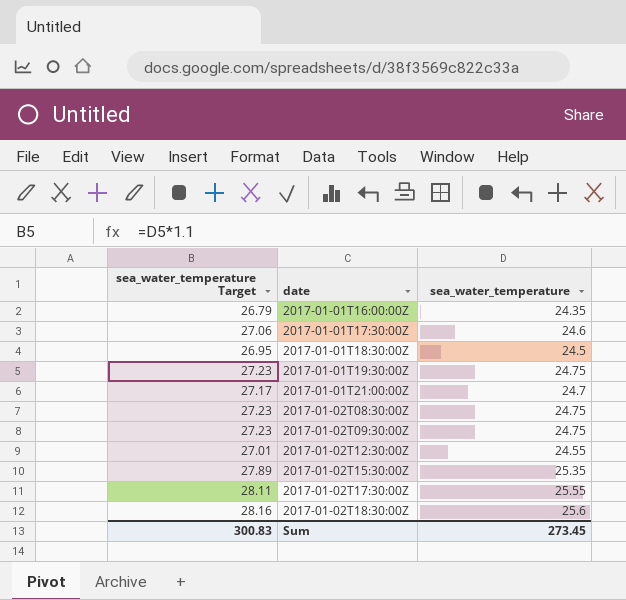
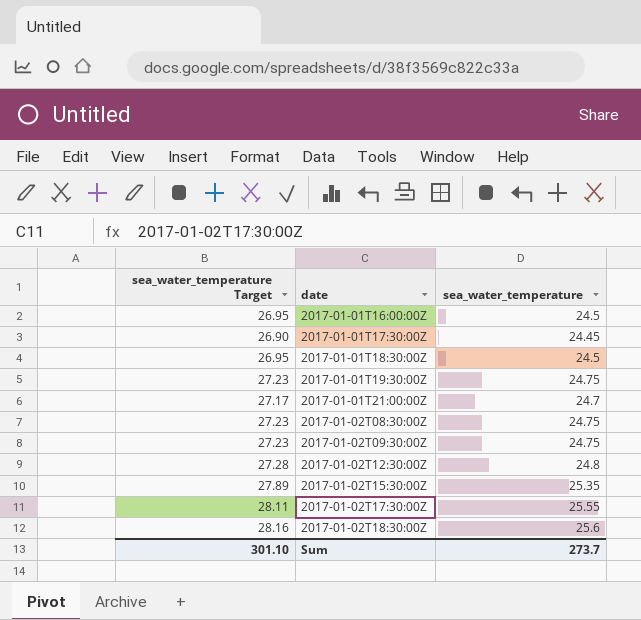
2017-01-01T16:00:00Z | sea_water_temperature Target: 26.79 -> 26.95
2017-01-01T16:00:00Z | sea_water_temperature: 24.35 -> 24.5
2017-01-01T17:30:00Z | sea_water_temperature Target: 27.06 -> 26.90
2017-01-01T17:30:00Z | sea_water_temperature: 24.6 -> 24.45
2017-01-02T12:30:00Z | sea_water_temperature Target: 27.01 -> 27.28
2017-01-02T12:30:00Z | sea_water_temperature: 24.55 -> 24.8
Sum | sea_water_temperature Target: 300.83 -> 301.10
Sum | sea_water_temperature: 273.45 -> 273.7

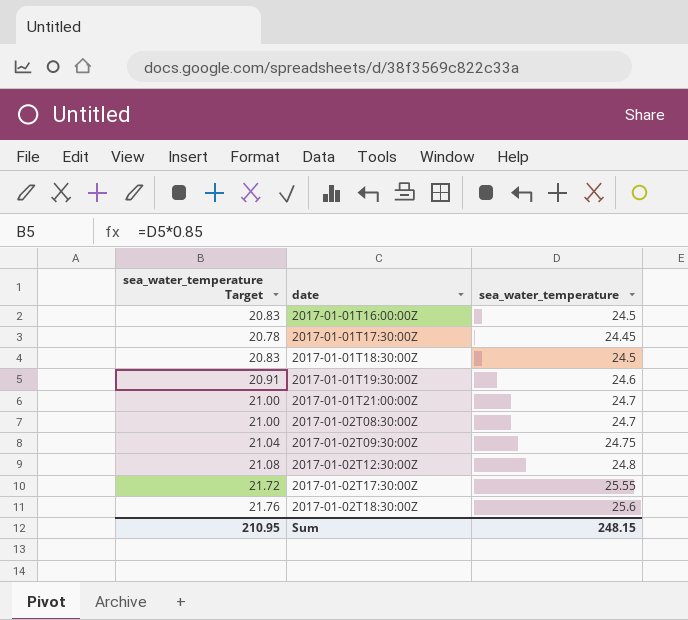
column sea_water_temperature Target | formula: [sea_water_temperature] * 1.1 -> [sea_water_temperature] * 0.85
row 2017-01-02T15:30:00Z: 27.89 | 25.35 -> none
2017-01-01T19:30:00Z | sea_water_temperature: 24.75 -> 24.6
2017-01-02T08:30:00Z | sea_water_temperature: 24.75 -> 24.7
Sum | sea_water_temperature Target: 301.10 -> 210.95
Sum | sea_water_temperature: 273.7 -> 248.15

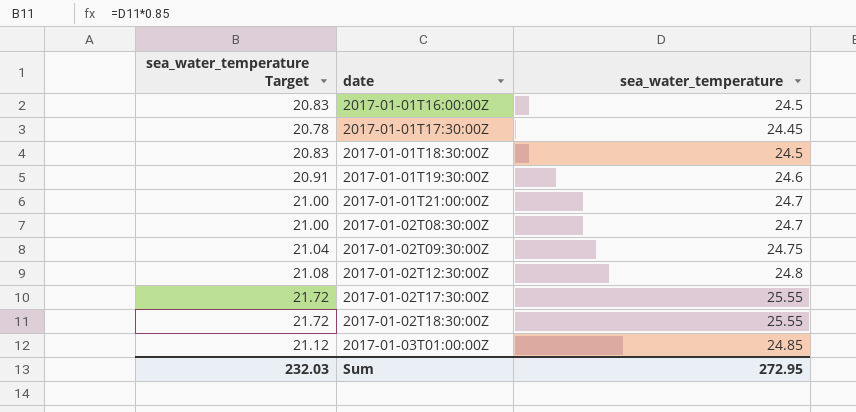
2017-01-02T18:30:00Z | sea_water_temperature Target: 21.76 -> 21.72
2017-01-02T18:30:00Z | sea_water_temperature: 25.6 -> 25.55
row 2017-01-03T01:00:00Z: none -> 21.12 | 24.85
Sum | sea_water_temperature Target: 210.95 -> 232.03
Sum | sea_water_temperature: 248.15 -> 272.95

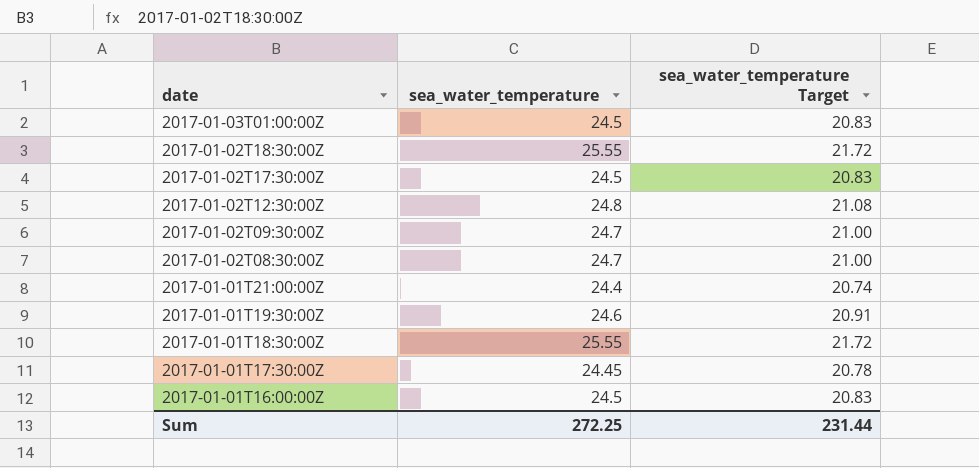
row order: date ascending -> date descending
column sea_water_temperature Target | position: 1 -> 3
2017-01-03T01:00:00Z | sea_water_temperature: 24.85 -> 24.5
2017-01-03T01:00:00Z | sea_water_temperature Target: 21.12 -> 20.83
2017-01-02T17:30:00Z | sea_water_temperature: 25.55 -> 24.5
2017-01-02T17:30:00Z | sea_water_temperature Target: 21.72 -> 20.83
2017-01-02T09:30:00Z | sea_water_temperature: 24.75 -> 24.7
2017-01-02T09:30:00Z | sea_water_temperature Target: 21.04 -> 21.00
2017-01-01T21:00:00Z | sea_water_temperature: 24.7 -> 24.4
2017-01-01T21:00:00Z | sea_water_temperature Target: 21.00 -> 20.74
2017-01-01T18:30:00Z | sea_water_temperature: 24.5 -> 25.55
2017-01-01T18:30:00Z | sea_water_temperature Target: 20.83 -> 21.72
Sum | sea_water_temperature: 272.95 -> 272.25
Sum | sea_water_temperature Target: 232.03 -> 231.44

